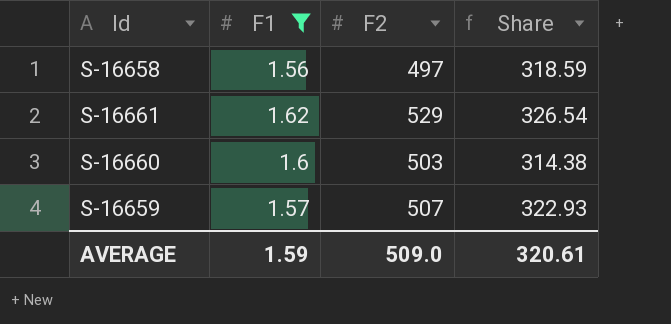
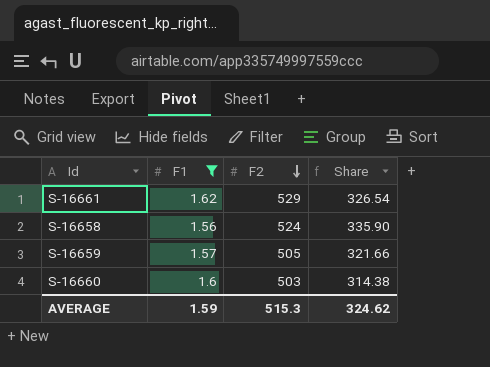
row order: none -> F2 descending
S-16658 | F2: 497 -> 524
S-16658 | Share: 318.59 -> 335.90
S-16659 | F2: 507 -> 505
S-16659 | Share: 322.93 -> 321.66
AVERAGE | F2: 509.0 -> 515.3
AVERAGE | Share: 320.61 -> 324.62

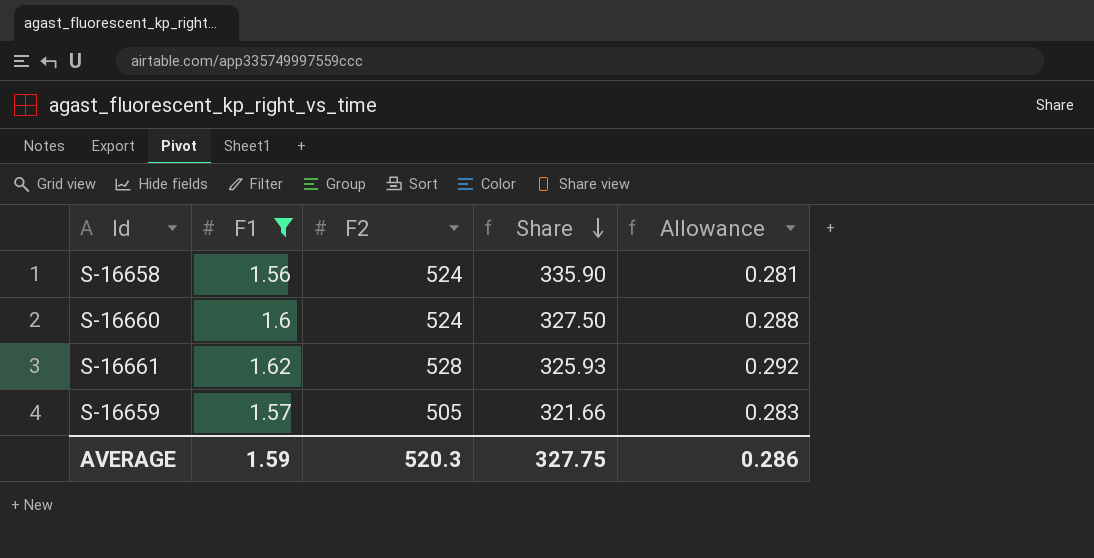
row order: F2 descending -> Share descending
column Allowance | formula: none -> [F1] * 0.18
S-16660 | F2: 503 -> 524
S-16660 | Share: 314.38 -> 327.50
S-16661 | F2: 529 -> 528
S-16661 | Share: 326.54 -> 325.93
AVERAGE | F2: 515.3 -> 520.3
AVERAGE | Share: 324.62 -> 327.75

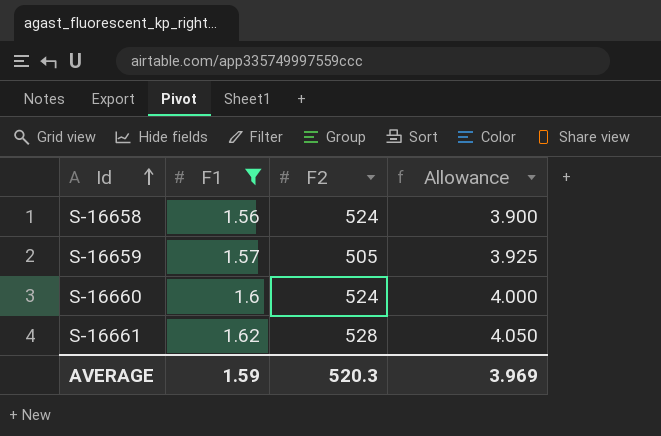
row order: Share descending -> Id ascending
column Share | formula: [F2] / [F1] -> none
column Allowance | formula: [F1] * 0.18 -> [F1] * 2.5
AVERAGE | Allowance: 0.286 -> 3.969

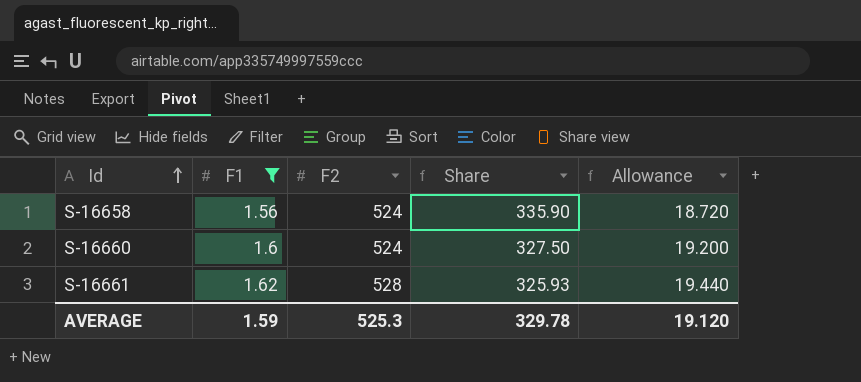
column Share | formula: none -> [F2] / [F1]
column Allowance | formula: [F1] * 2.5 -> [F1] * 12
row S-16659: 1.57 | 505 | 3.925 -> none
AVERAGE | F2: 520.3 -> 525.3
AVERAGE | Allowance: 3.969 -> 19.120

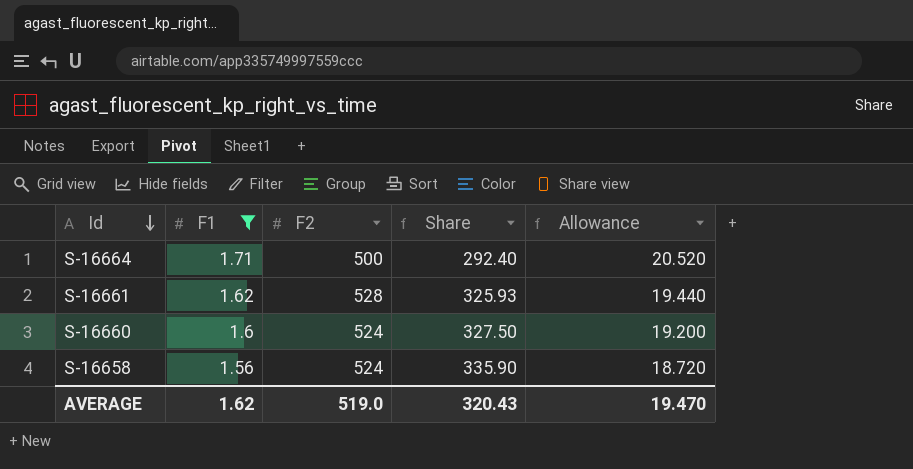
row order: Id ascending -> Id descending
row S-16664: none -> 1.71 | 500 | 292.40 | 20.520
AVERAGE | F1: 1.59 -> 1.62
AVERAGE | F2: 525.3 -> 519.0
AVERAGE | Share: 329.78 -> 320.43
AVERAGE | Allowance: 19.120 -> 19.470

